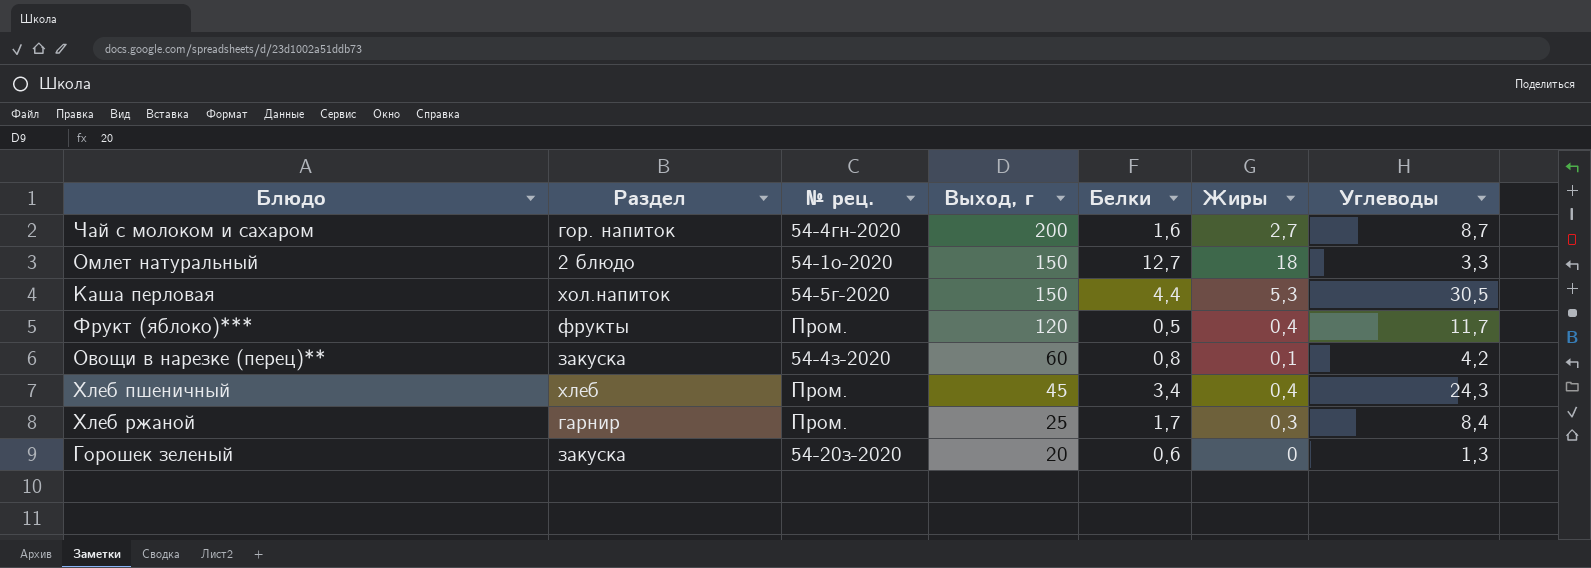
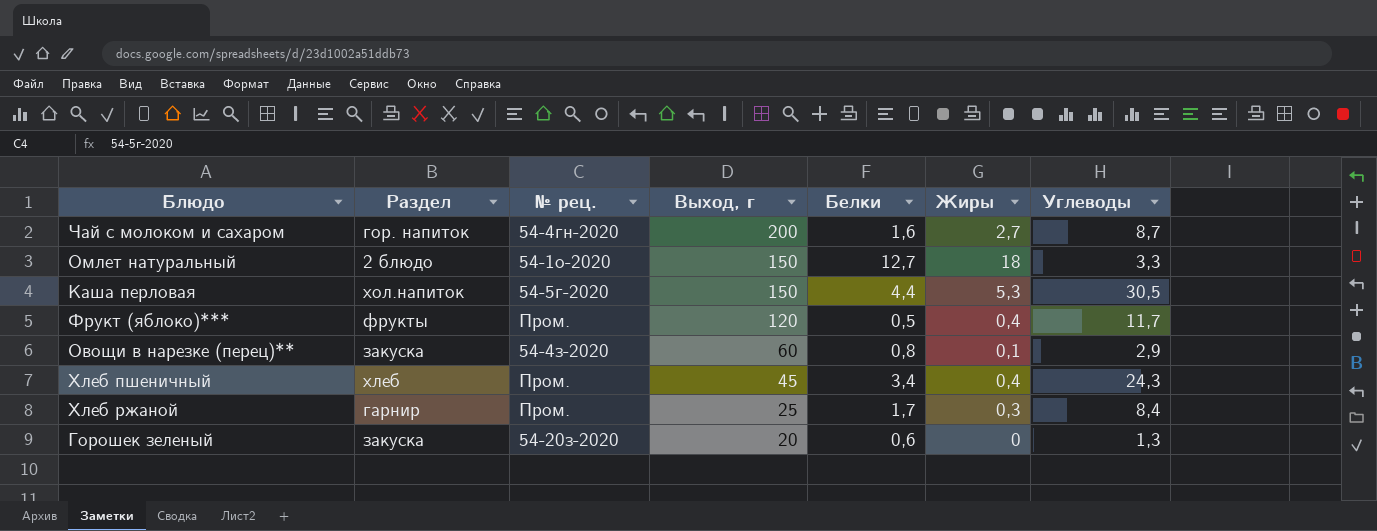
Овощи в нарезке (перец)** | Углеводы: 4,2 -> 2,9

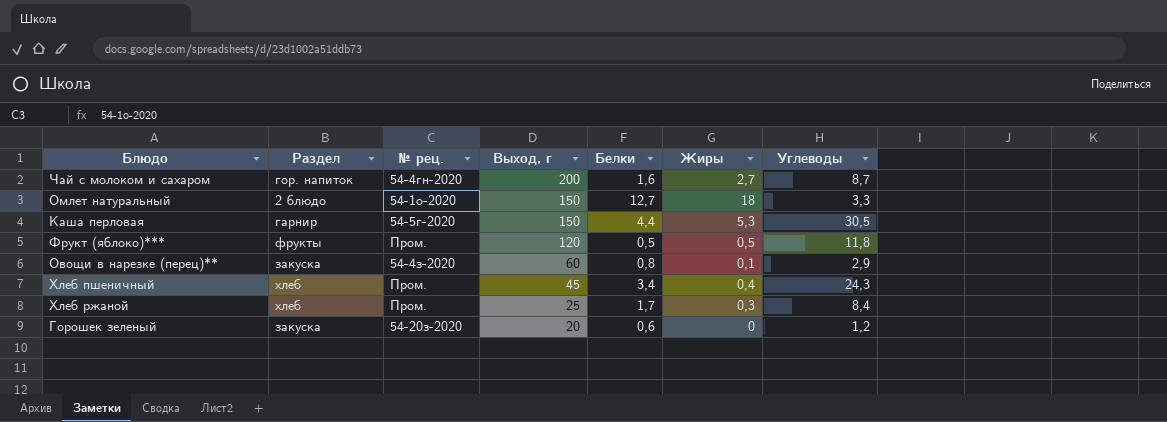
Каша перловая | Раздел: хол.напиток -> гарнир
Фрукт (яблоко)*** | Жиры: 0,4 -> 0,5
Фрукт (яблоко)*** | Углеводы: 11,7 -> 11,8
Хлеб ржаной | Раздел: гарнир -> хлеб
Горошек зеленый | Углеводы: 1,3 -> 1,2

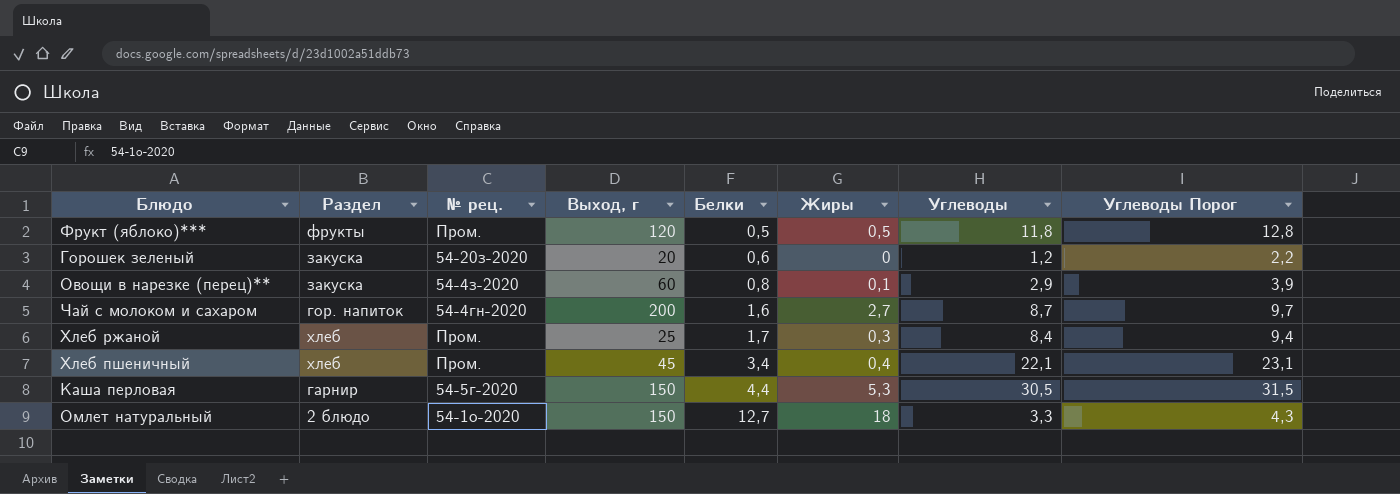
row order: Выход, г descending -> Белки ascending
column Углеводы Порог | formula: none -> [Углеводы] + 1
Хлеб пшеничный | Углеводы: 24,3 -> 22,1

